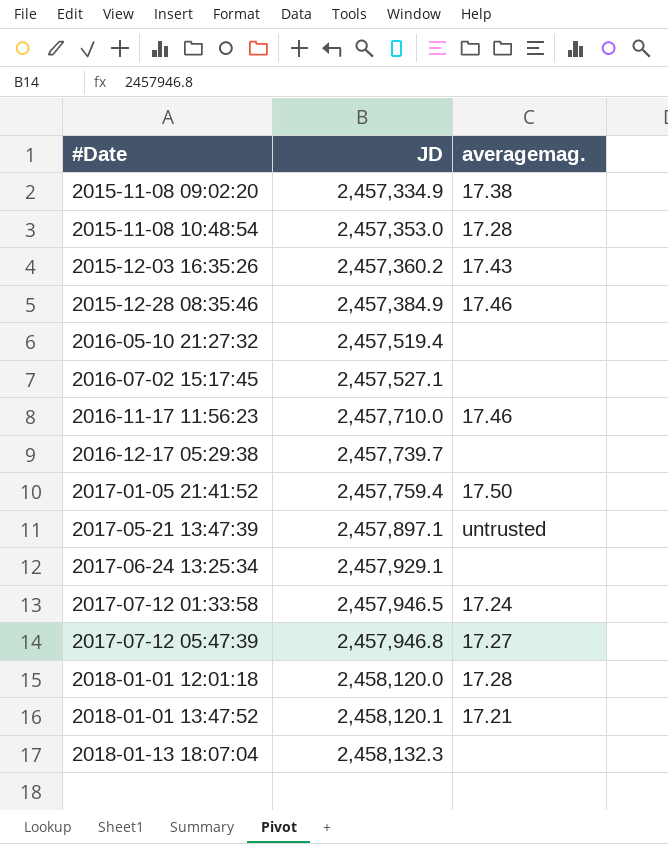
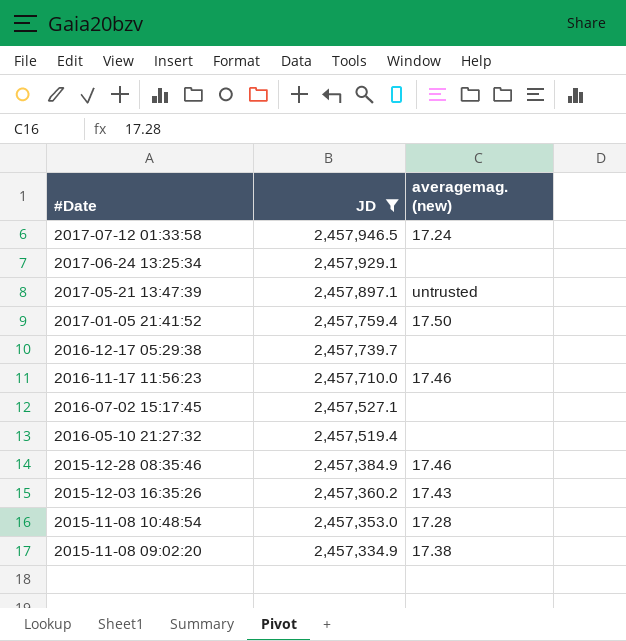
filter: none -> JD <= 2,457,946.5
row order: #Date ascending -> #Date descending
column name: averagemag. -> averagemag. (new)

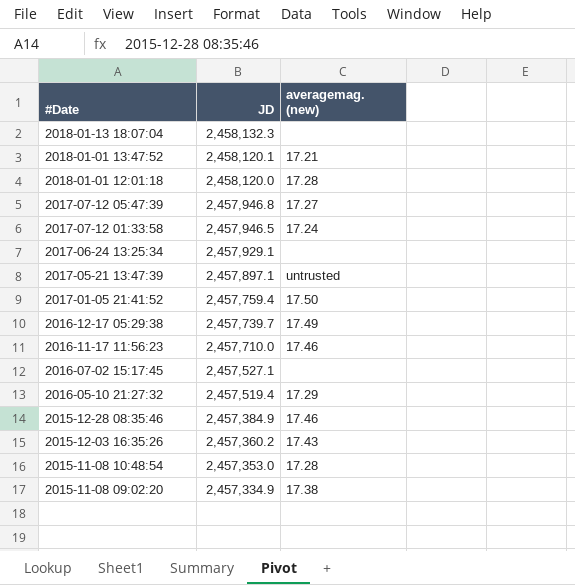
filter: JD <= 2,457,946.5 -> none
2016-12-17 05:29:38 | averagemag. (new): none -> 17.49
2016-05-10 21:27:32 | averagemag. (new): none -> 17.29

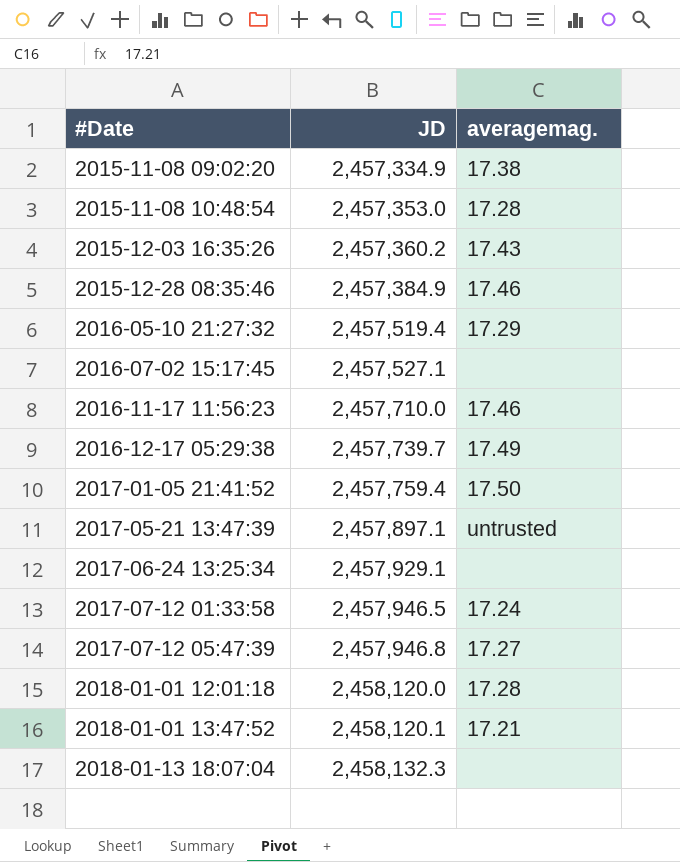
row order: #Date descending -> #Date ascending
column name: averagemag. (new) -> averagemag.

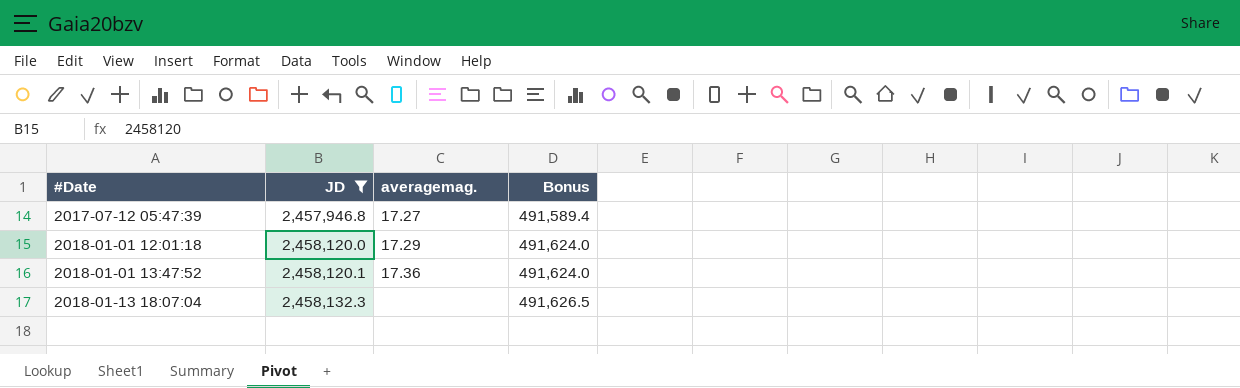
filter: none -> JD >= 2,457,946.8
column Bonus | formula: none -> [JD] * 0.2
2018-01-01 12:01:18 | averagemag.: 17.28 -> 17.29
2018-01-01 13:47:52 | averagemag.: 17.21 -> 17.36

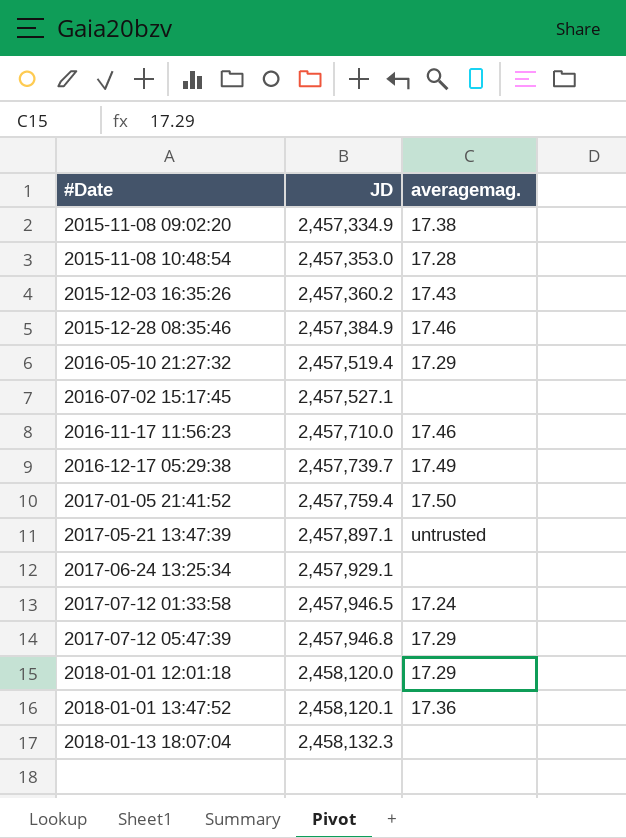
filter: JD >= 2,457,946.8 -> none
column Bonus | formula: [JD] * 0.2 -> none
2017-07-12 05:47:39 | averagemag.: 17.27 -> 17.29

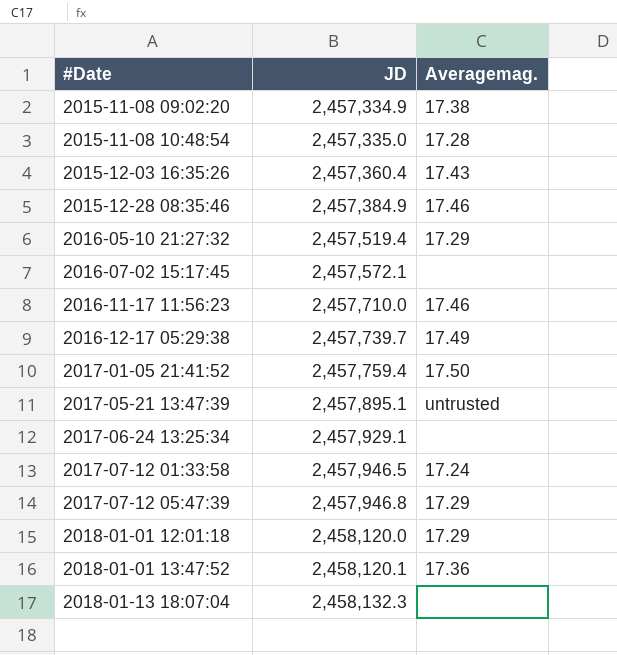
column name: averagemag. -> Averagemag.
2015-11-08 10:48:54 | JD: 2,457,353.0 -> 2,457,335.0
2015-12-03 16:35:26 | JD: 2,457,360.2 -> 2,457,360.4
2016-07-02 15:17:45 | JD: 2,457,527.1 -> 2,457,572.1
2017-05-21 13:47:39 | JD: 2,457,897.1 -> 2,457,895.1

